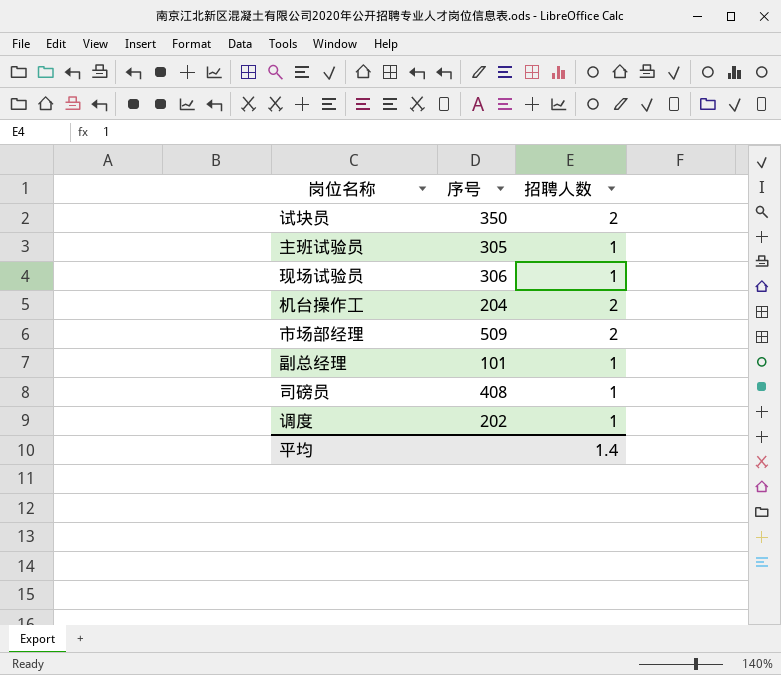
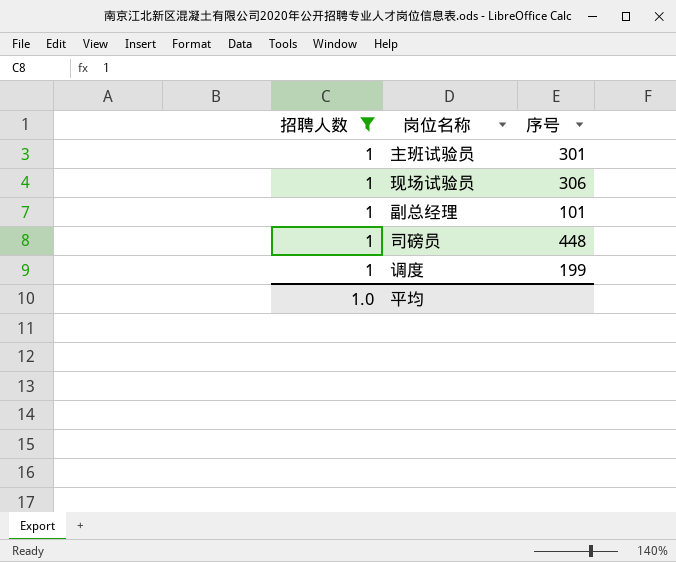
filter: none -> 招聘人数 = 1
column 招聘人数 | position: 3 -> 1
主班试验员 | 序号: 305 -> 301
司磅员 | 序号: 408 -> 448
调度 | 序号: 202 -> 199
平均 | 招聘人数: 1.4 -> 1.0

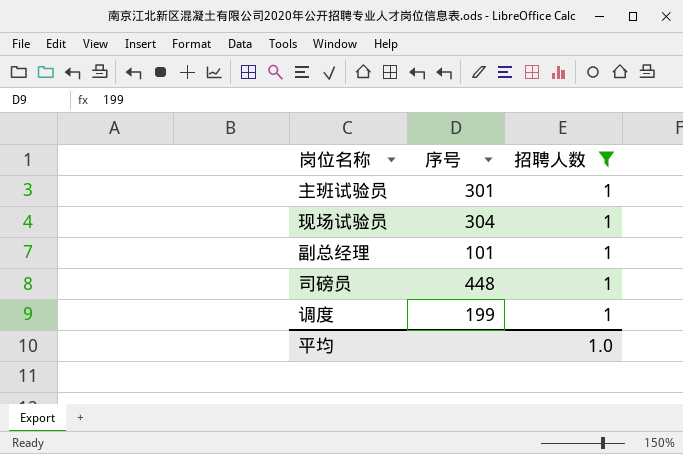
column 招聘人数 | position: 1 -> 3
现场试验员 | 序号: 306 -> 304

